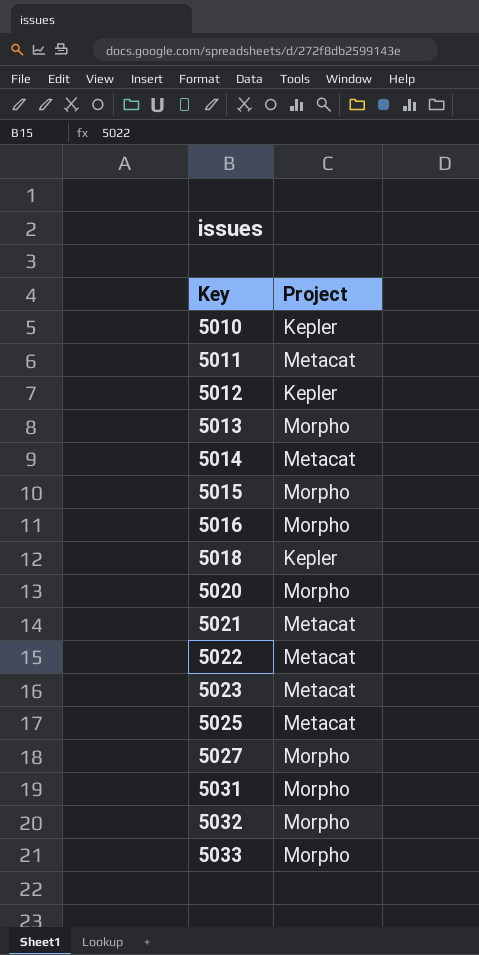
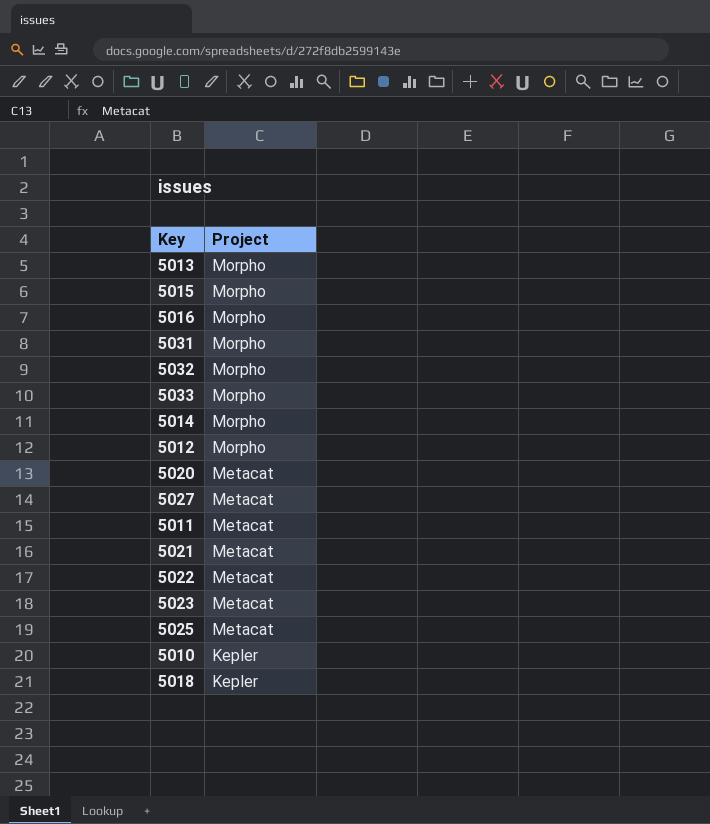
row order: Key ascending -> Project descending
5014 | Project: Metacat -> Morpho
5012 | Project: Kepler -> Morpho
5020 | Project: Morpho -> Metacat
5027 | Project: Morpho -> Metacat

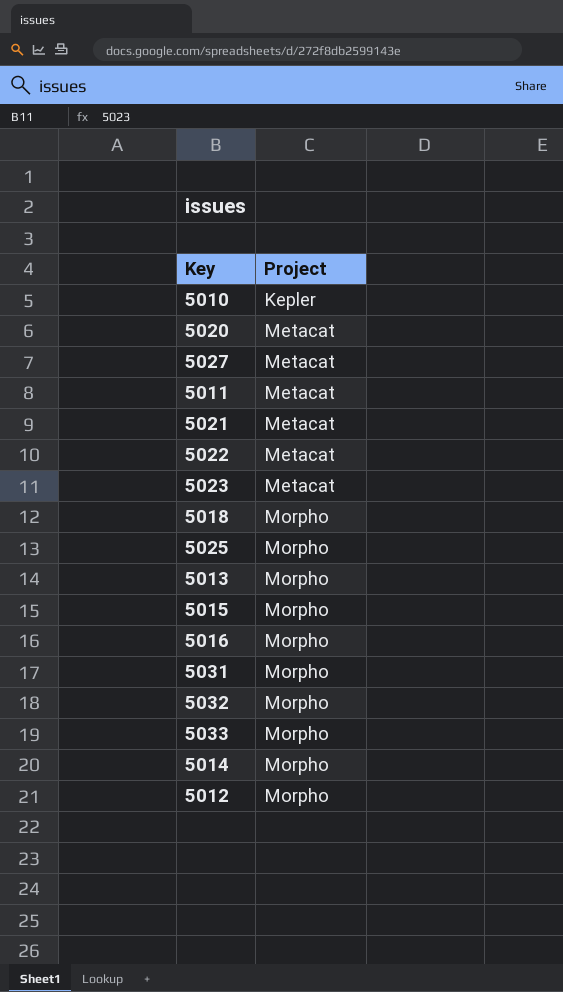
row order: Project descending -> Project ascending
5018 | Project: Kepler -> Morpho
5025 | Project: Metacat -> Morpho

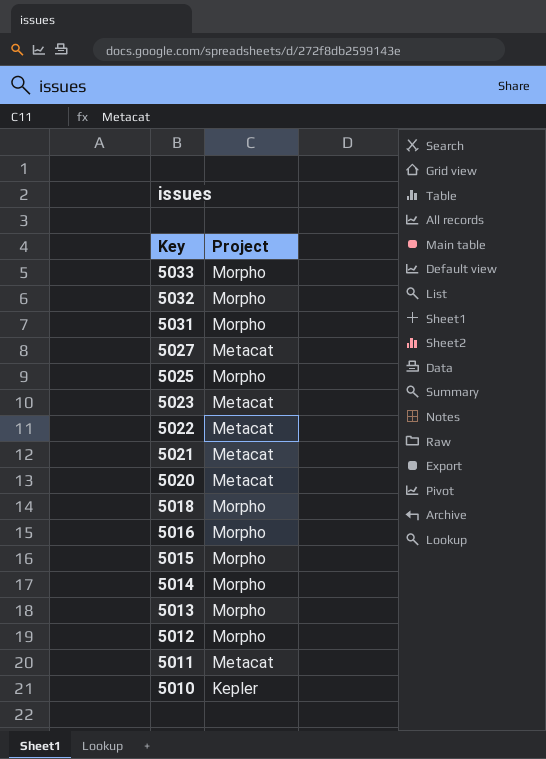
row order: Project ascending -> Key descending

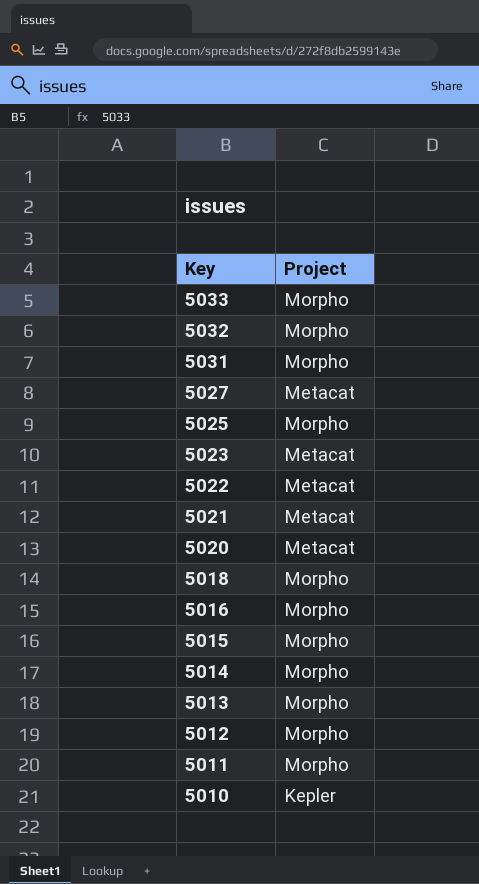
5011 | Project: Metacat -> Morpho

